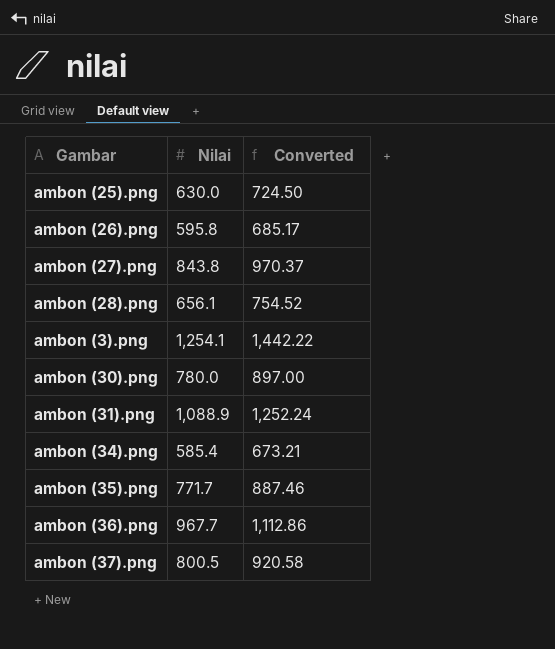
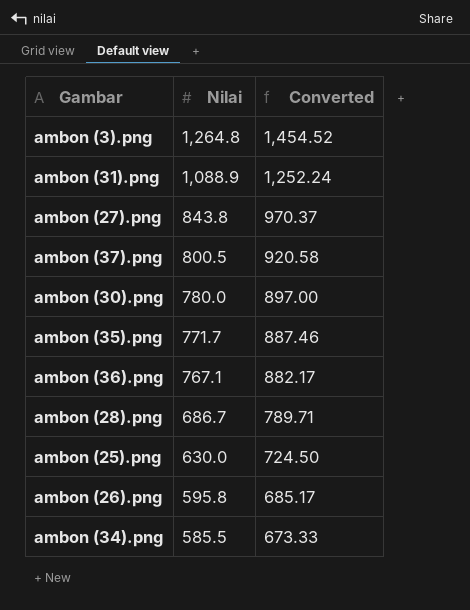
row order: none -> Nilai descending
ambon (3).png | Nilai: 1,254.1 -> 1,264.8
ambon (3).png | Converted: 1,442.22 -> 1,454.52
ambon (36).png | Nilai: 967.7 -> 767.1
ambon (36).png | Converted: 1,112.86 -> 882.17
ambon (28).png | Nilai: 656.1 -> 686.7
ambon (28).png | Converted: 754.52 -> 789.71
ambon (34).png | Nilai: 585.4 -> 585.5
ambon (34).png | Converted: 673.21 -> 673.33

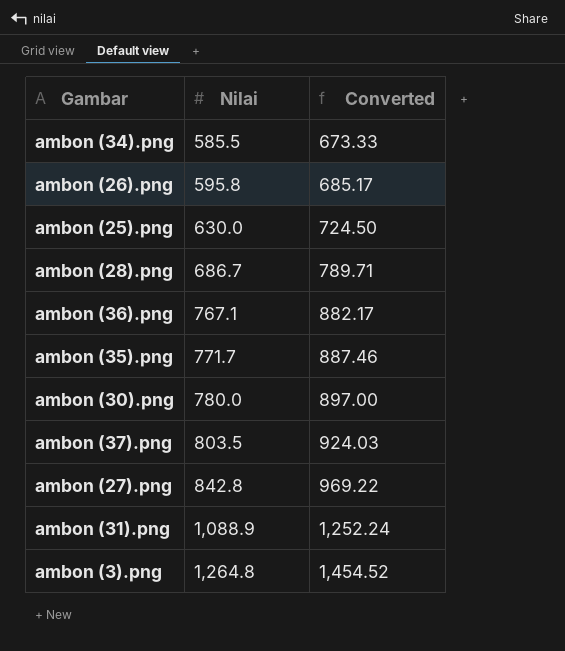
row order: Nilai descending -> Nilai ascending
ambon (37).png | Nilai: 800.5 -> 803.5
ambon (37).png | Converted: 920.58 -> 924.03
ambon (27).png | Nilai: 843.8 -> 842.8
ambon (27).png | Converted: 970.37 -> 969.22

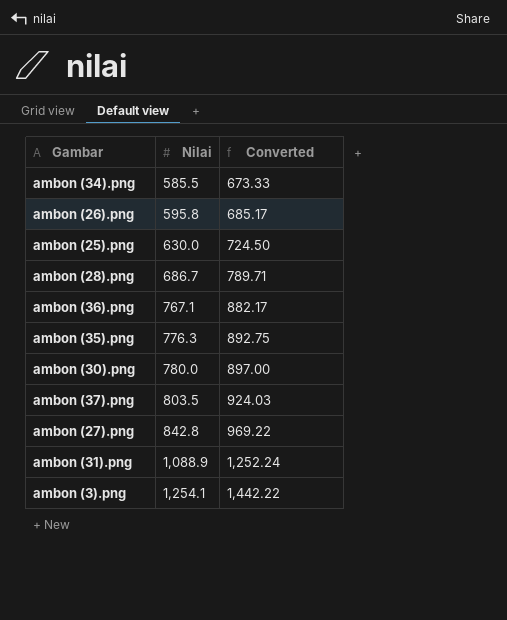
ambon (35).png | Nilai: 771.7 -> 776.3
ambon (35).png | Converted: 887.46 -> 892.75
ambon (3).png | Nilai: 1,264.8 -> 1,254.1
ambon (3).png | Converted: 1,454.52 -> 1,442.22

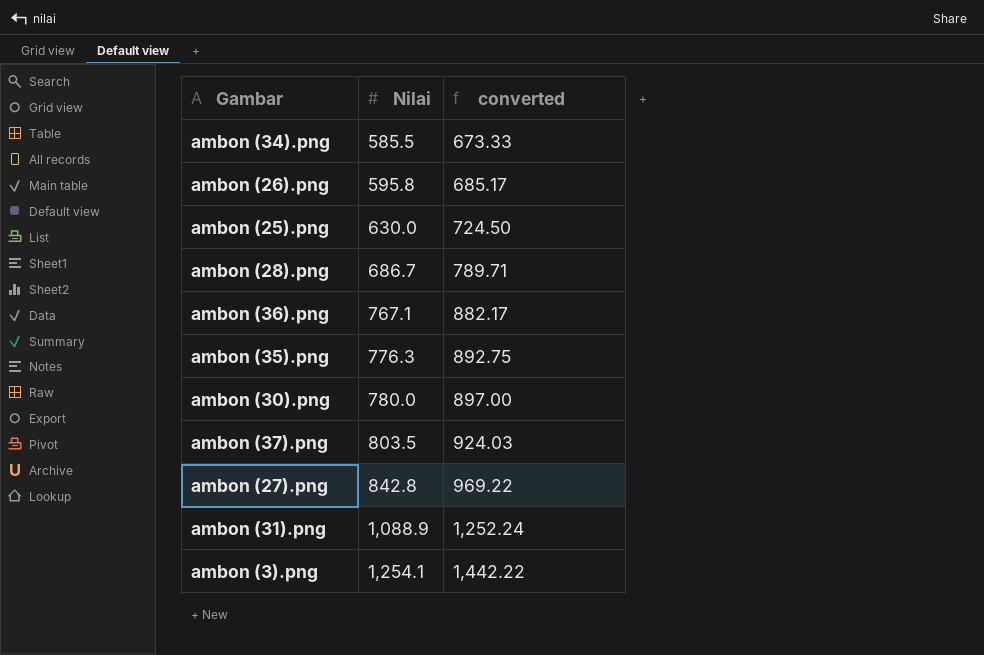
column name: Converted -> converted

